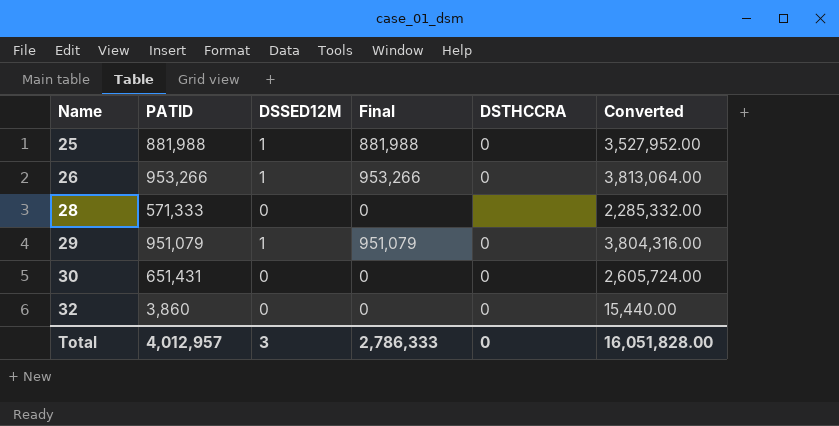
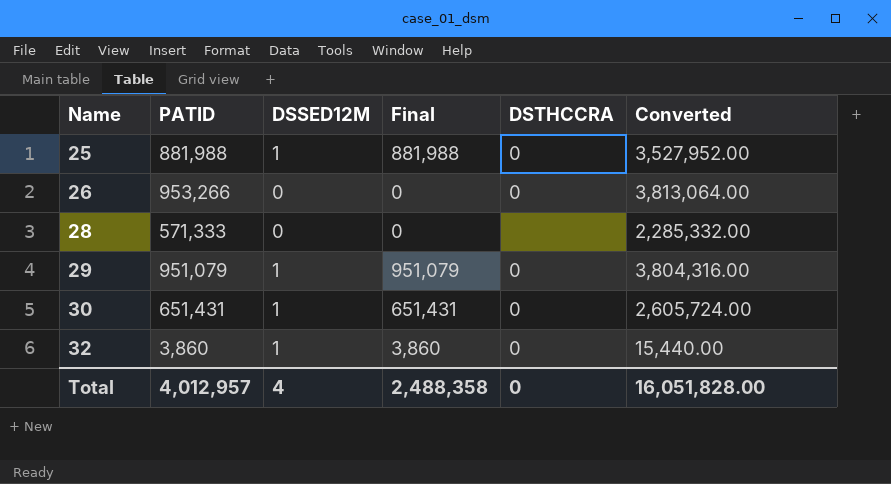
26 | DSSED12M: 1 -> 0
26 | Final: 953,266 -> 0
30 | DSSED12M: 0 -> 1
30 | Final: 0 -> 651,431
32 | DSSED12M: 0 -> 1
32 | Final: 0 -> 3,860
Total | DSSED12M: 3 -> 4
Total | Final: 2,786,333 -> 2,488,358

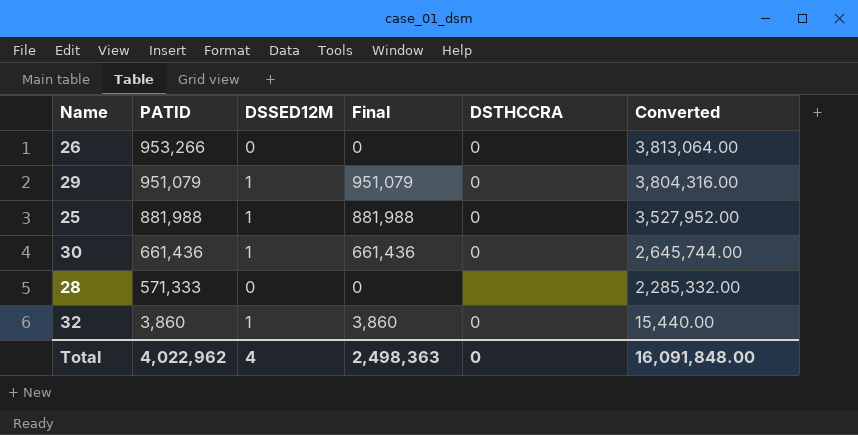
row order: Name ascending -> PATID descending
30 | PATID: 651,431 -> 661,436
30 | Final: 651,431 -> 661,436
30 | Converted: 2,605,724.00 -> 2,645,744.00
Total | PATID: 4,012,957 -> 4,022,962
Total | Final: 2,488,358 -> 2,498,363
Total | Converted: 16,051,828.00 -> 16,091,848.00

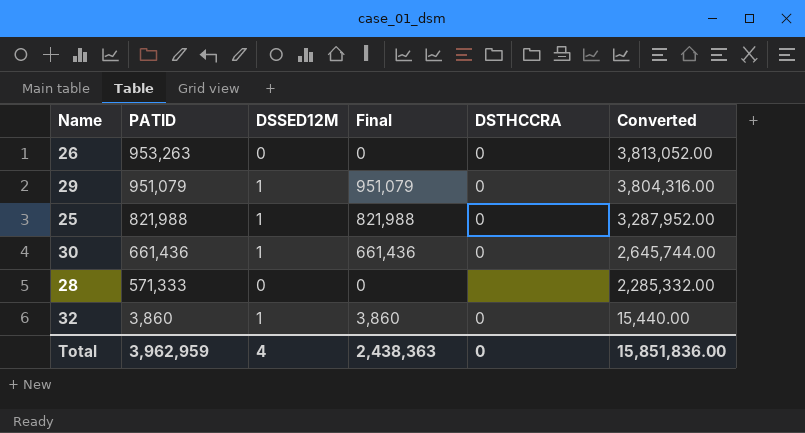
26 | PATID: 953,266 -> 953,263
26 | Converted: 3,813,064.00 -> 3,813,052.00
25 | PATID: 881,988 -> 821,988
25 | Final: 881,988 -> 821,988
25 | Converted: 3,527,952.00 -> 3,287,952.00
Total | PATID: 4,022,962 -> 3,962,959
Total | Final: 2,498,363 -> 2,438,363
Total | Converted: 16,091,848.00 -> 15,851,836.00

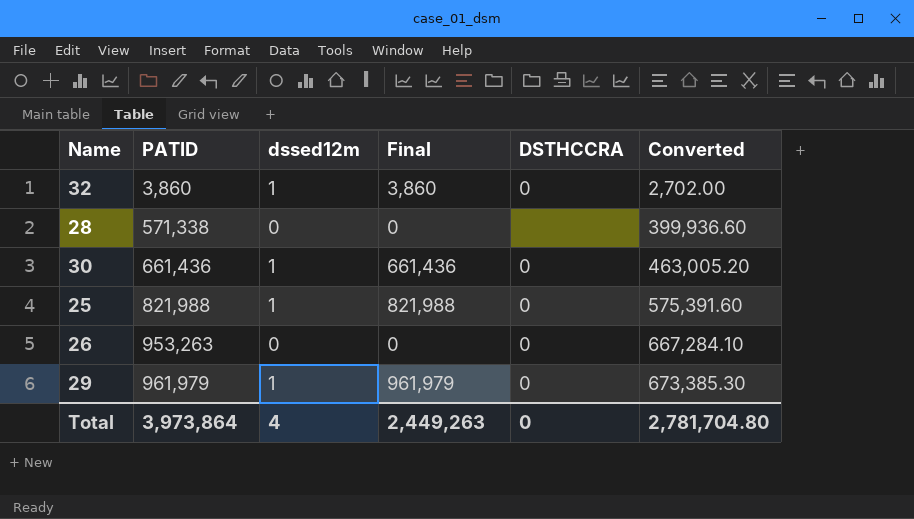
row order: PATID descending -> PATID ascending
column name: DSSED12M -> dssed12m
column Converted | formula: [PATID] * 4 -> [PATID] * 0.7
28 | PATID: 571,333 -> 571,338
29 | PATID: 951,079 -> 961,979
29 | Final: 951,079 -> 961,979
Total | PATID: 3,962,959 -> 3,973,864
Total | Final: 2,438,363 -> 2,449,263
Total | Converted: 15,851,836.00 -> 2,781,704.80

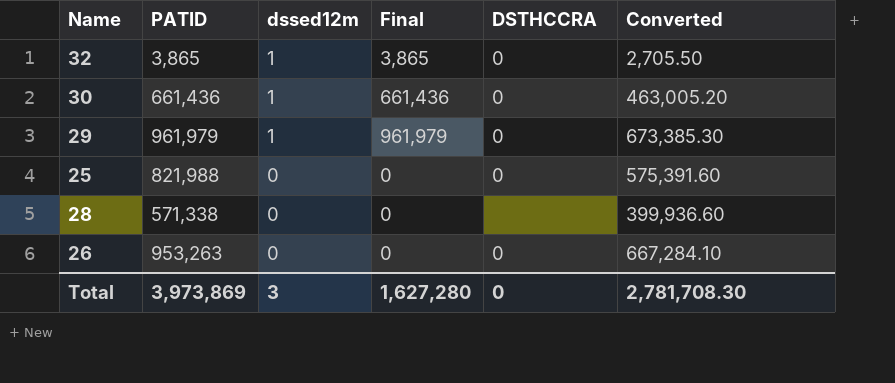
row order: PATID ascending -> dssed12m descending
32 | PATID: 3,860 -> 3,865
32 | Final: 3,860 -> 3,865
32 | Converted: 2,702.00 -> 2,705.50
25 | dssed12m: 1 -> 0
25 | Final: 821,988 -> 0
Total | PATID: 3,973,864 -> 3,973,869
Total | dssed12m: 4 -> 3
Total | Final: 2,449,263 -> 1,627,280
Total | Converted: 2,781,704.80 -> 2,781,708.30

